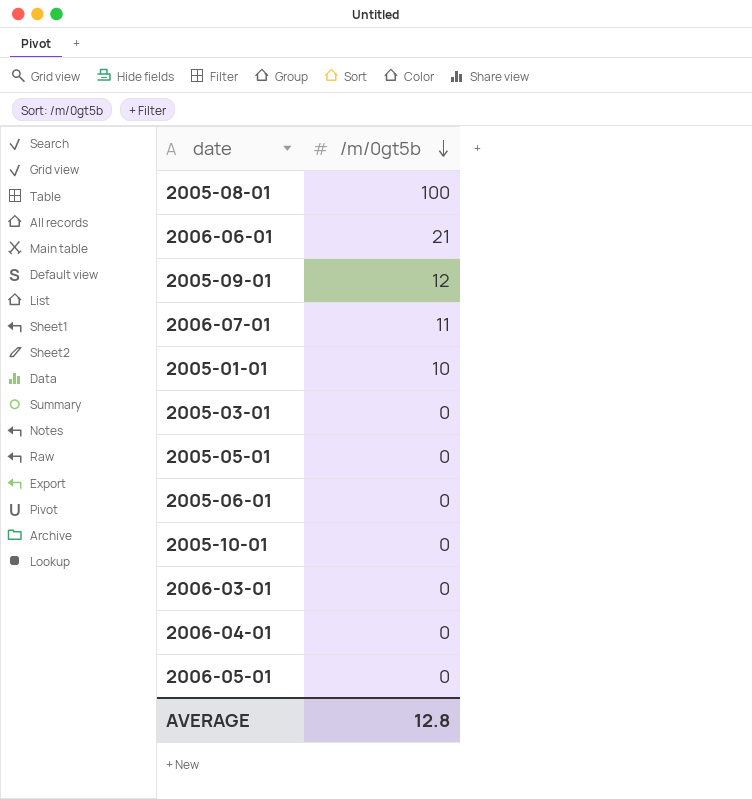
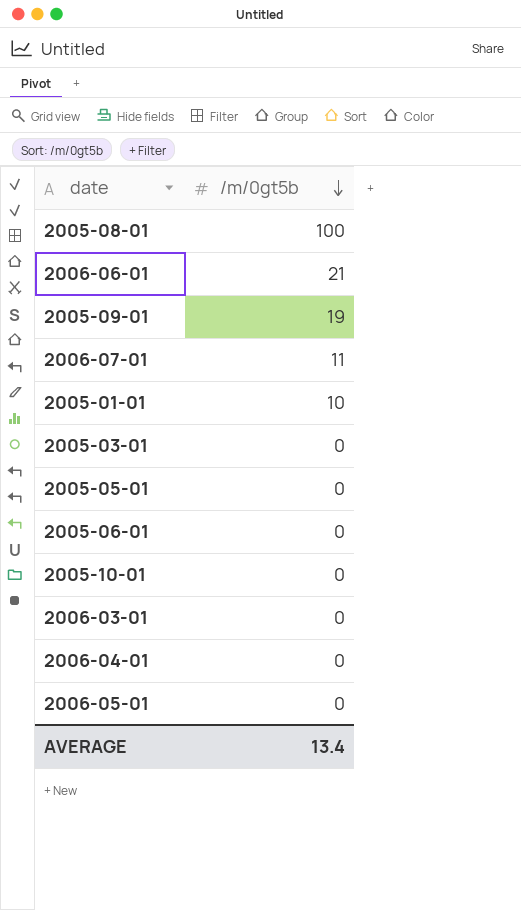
2005-09-01 | /m/0gt5b: 12 -> 19
AVERAGE | /m/0gt5b: 12.8 -> 13.4

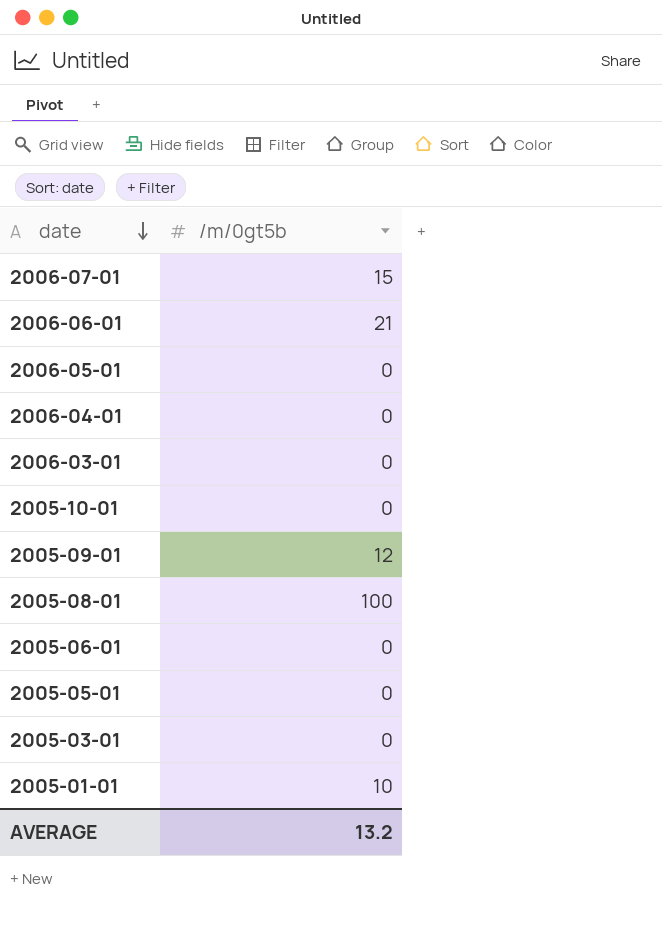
row order: /m/0gt5b descending -> date descending
2006-07-01 | /m/0gt5b: 11 -> 15
2005-09-01 | /m/0gt5b: 19 -> 12
AVERAGE | /m/0gt5b: 13.4 -> 13.2

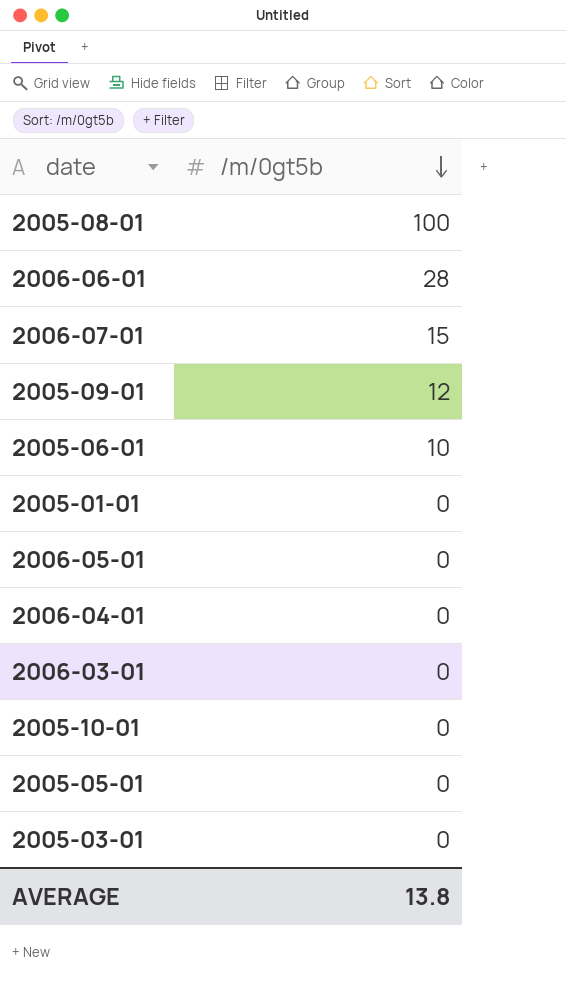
row order: date descending -> /m/0gt5b descending
2006-06-01 | /m/0gt5b: 21 -> 28
2005-06-01 | /m/0gt5b: 0 -> 10
2005-01-01 | /m/0gt5b: 10 -> 0
AVERAGE | /m/0gt5b: 13.2 -> 13.8

